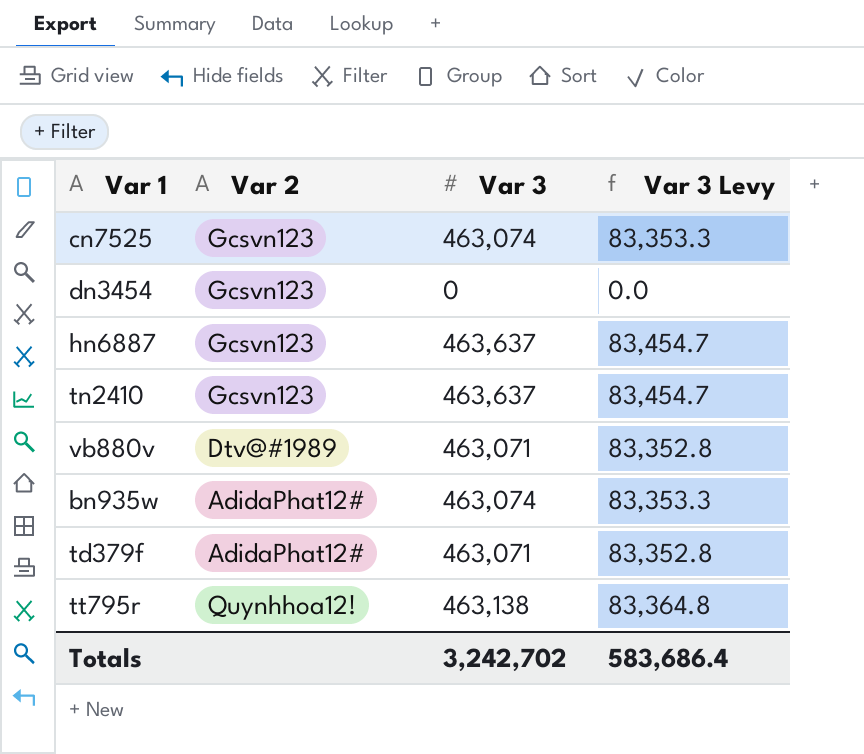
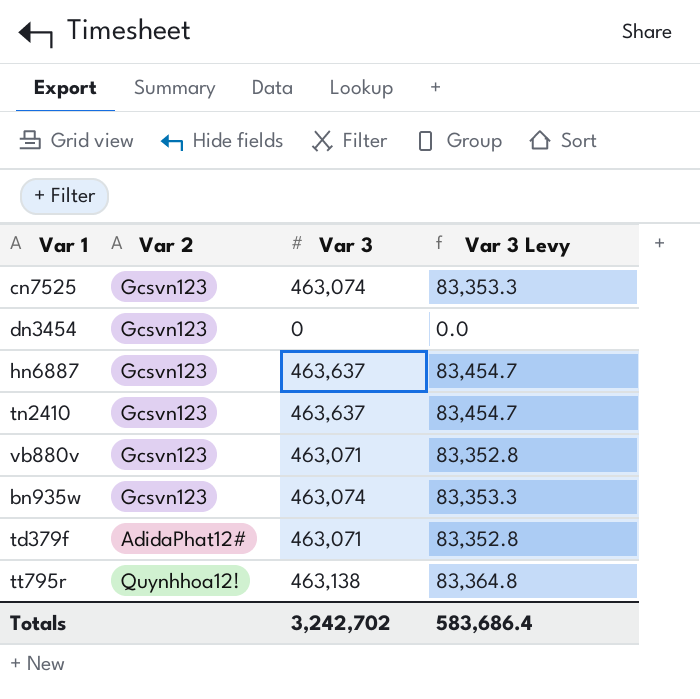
vb880v | Var 2: Dtv@#1989 -> Gcsvn123
bn935w | Var 2: AdidaPhat12# -> Gcsvn123

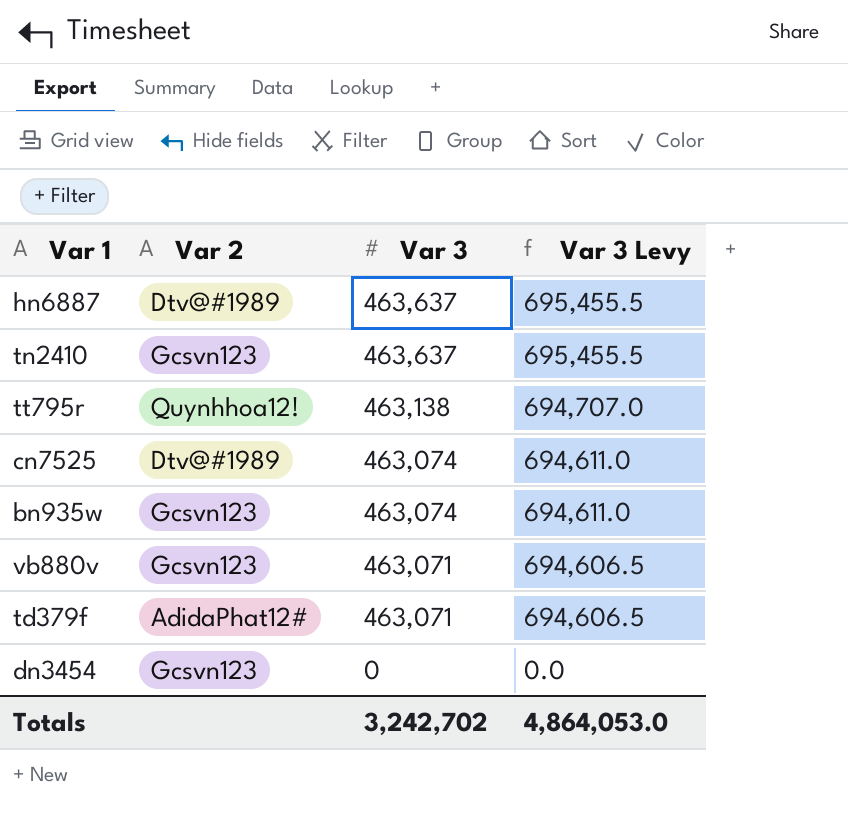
row order: none -> Var 3 descending
column Var 3 Levy | formula: [Var 3] * 0.18 -> [Var 3] * 1.5
hn6887 | Var 2: Gcsvn123 -> Dtv@#1989
cn7525 | Var 2: Gcsvn123 -> Dtv@#1989
Totals | Var 3 Levy: 583,686.4 -> 4,864,053.0

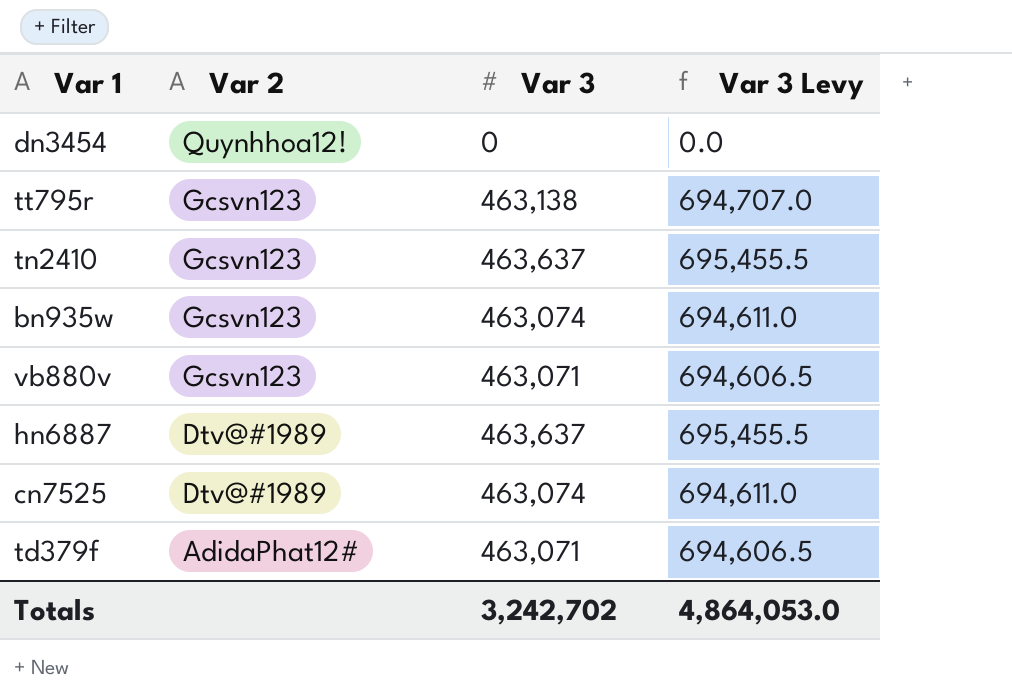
row order: Var 3 descending -> Var 2 descending
dn3454 | Var 2: Gcsvn123 -> Quynhhoa12!
tt795r | Var 2: Quynhhoa12! -> Gcsvn123

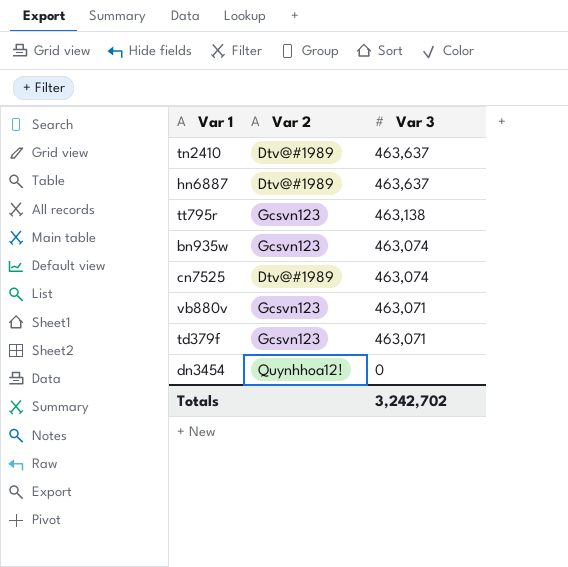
row order: Var 2 descending -> Var 3 descending
column Var 3 Levy | formula: [Var 3] * 1.5 -> none
tn2410 | Var 2: Gcsvn123 -> Dtv@#1989
td379f | Var 2: AdidaPhat12# -> Gcsvn123

